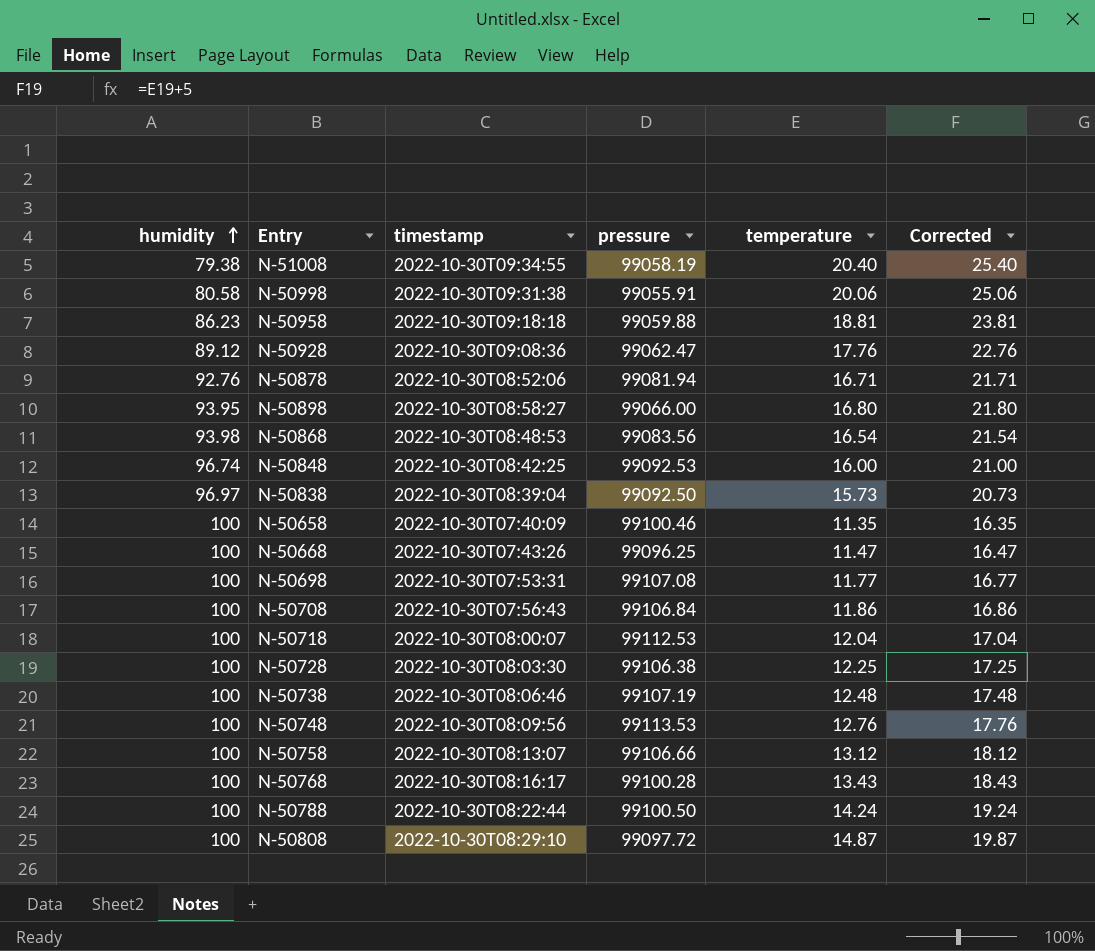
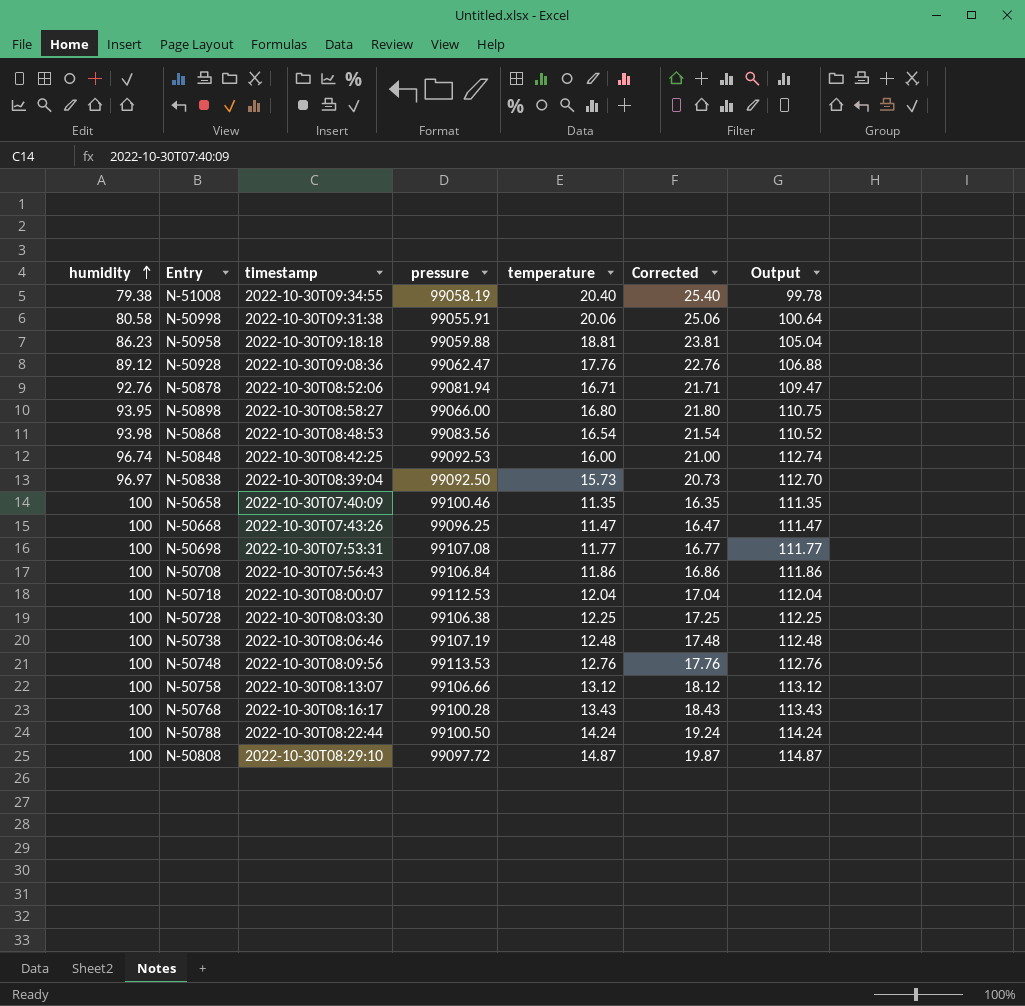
column Output | formula: none -> [humidity] + [temperature]

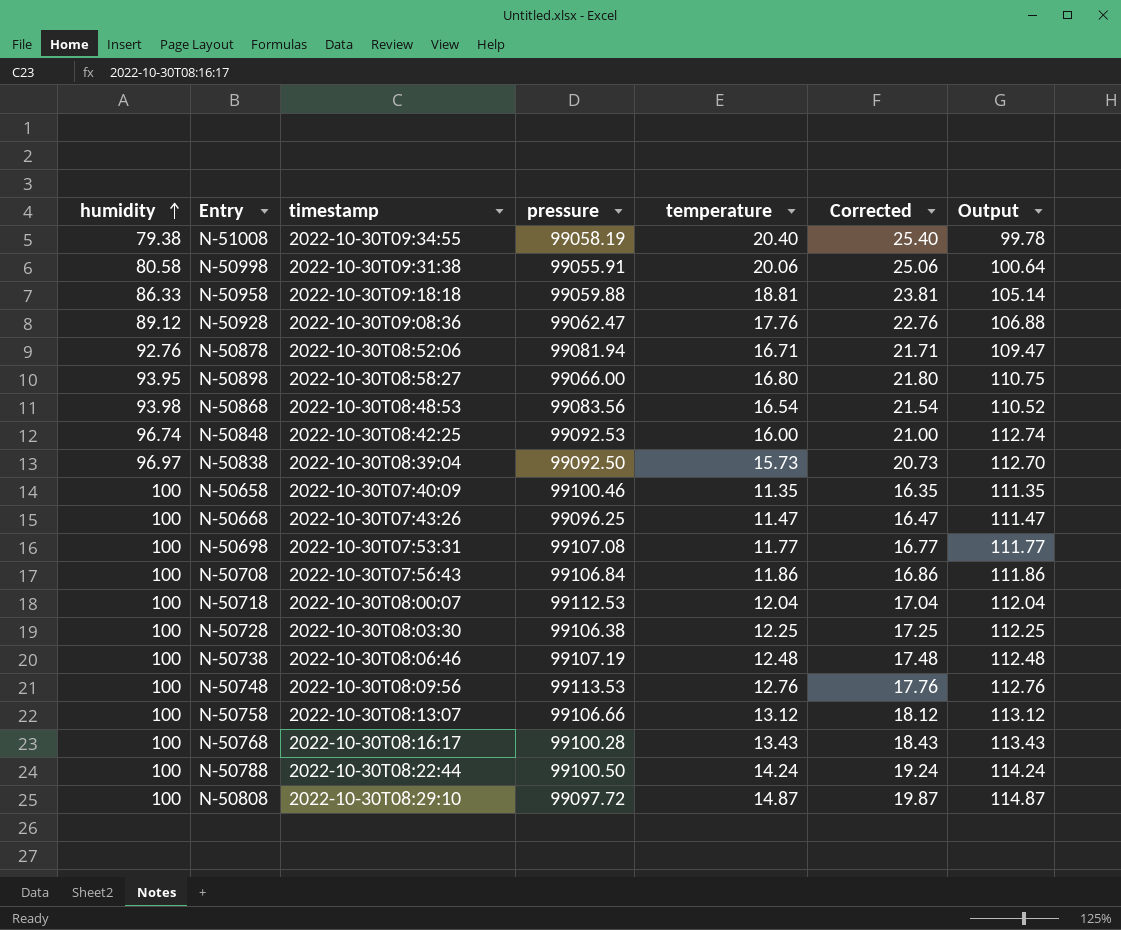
N-50958 | humidity: 86.23 -> 86.33
N-50958 | Output: 105.04 -> 105.14

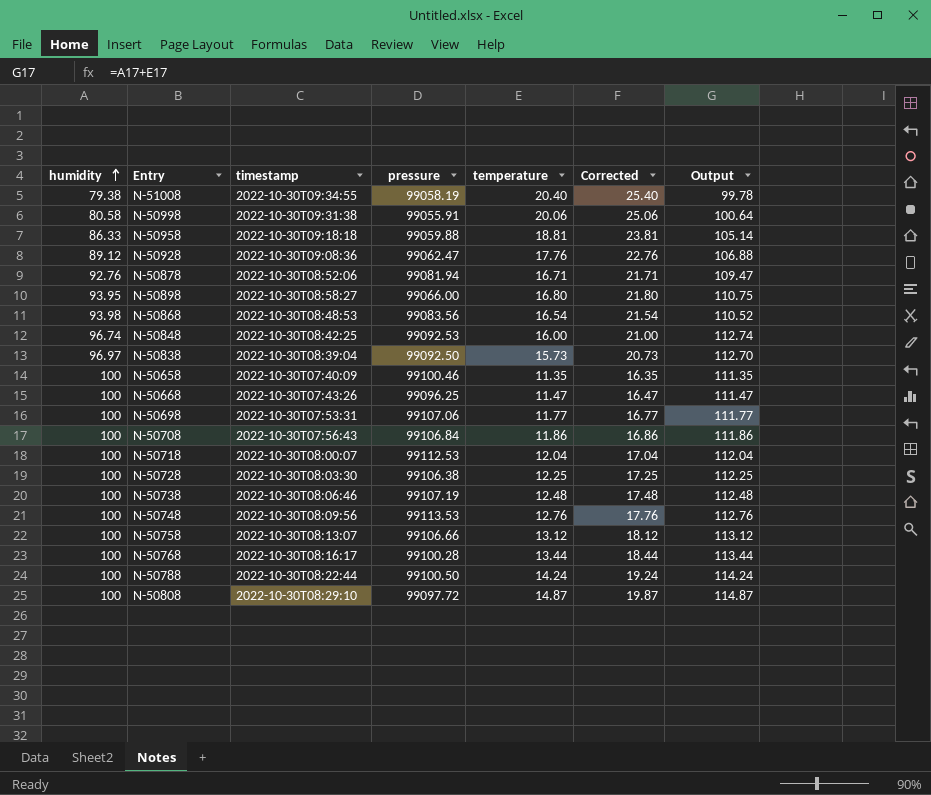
N-50698 | pressure: 99107.08 -> 99107.06
N-50768 | temperature: 13.43 -> 13.44
N-50768 | Corrected: 18.43 -> 18.44
N-50768 | Output: 113.43 -> 113.44

